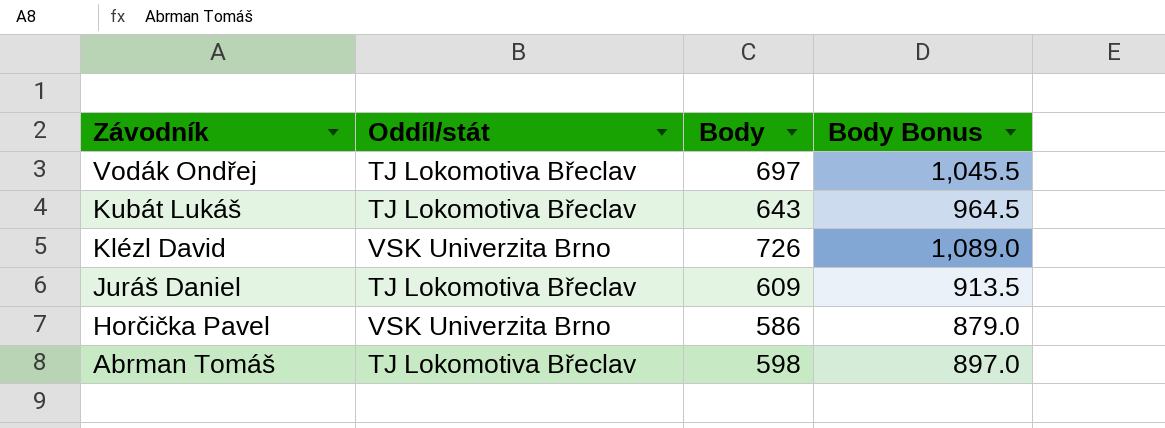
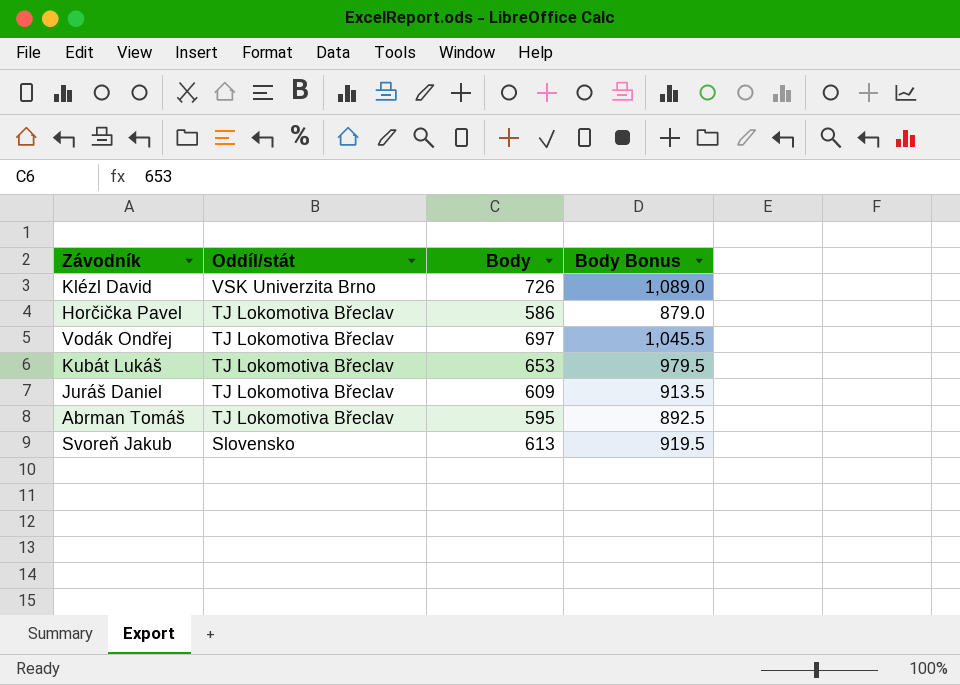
row order: Závodník descending -> Oddíl/stát descending
Horčička Pavel | Oddíl/stát: VSK Univerzita Brno -> TJ Lokomotiva Břeclav
Kubát Lukáš | Body: 643 -> 653
Kubát Lukáš | Body Bonus: 964.5 -> 979.5
Abrman Tomáš | Body: 598 -> 595
Abrman Tomáš | Body Bonus: 897.0 -> 892.5
row Svoreň Jakub: none -> Slovensko | 613 | 919.5

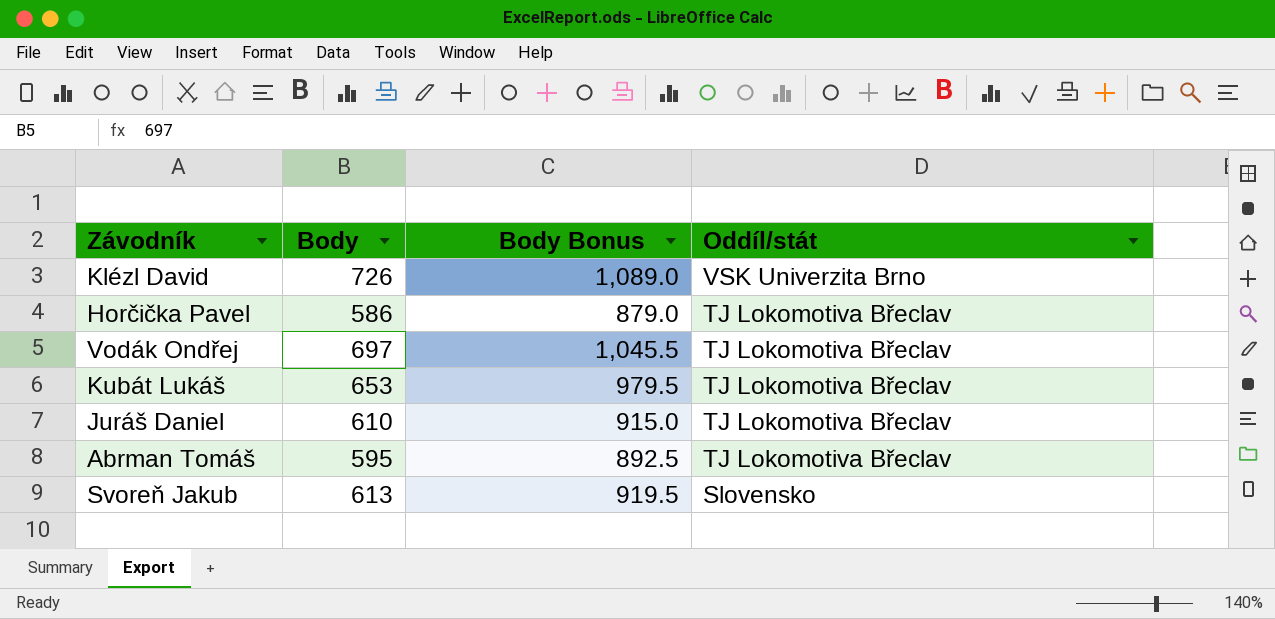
column Oddíl/stát | position: 2 -> 4
Juráš Daniel | Body: 609 -> 610
Juráš Daniel | Body Bonus: 913.5 -> 915.0

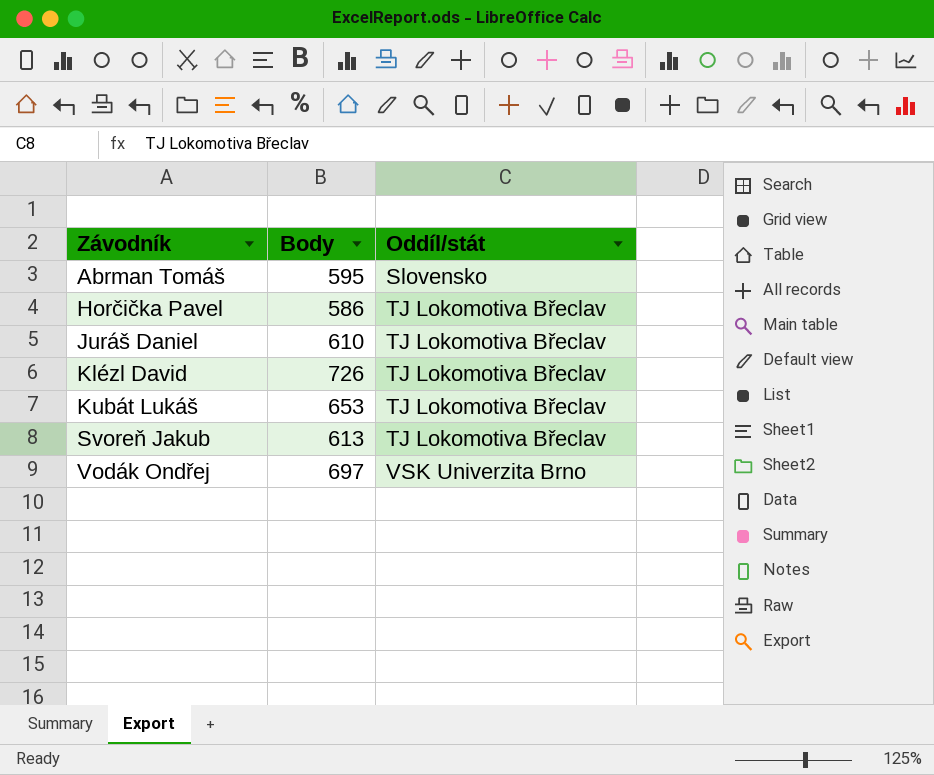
row order: Oddíl/stát descending -> Závodník ascending
column Body Bonus | formula: [Body] * 1.5 -> none
Abrman Tomáš | Oddíl/stát: TJ Lokomotiva Břeclav -> Slovensko
Klézl David | Oddíl/stát: VSK Univerzita Brno -> TJ Lokomotiva Břeclav
Svoreň Jakub | Oddíl/stát: Slovensko -> TJ Lokomotiva Břeclav
Vodák Ondřej | Oddíl/stát: TJ Lokomotiva Břeclav -> VSK Univerzita Brno

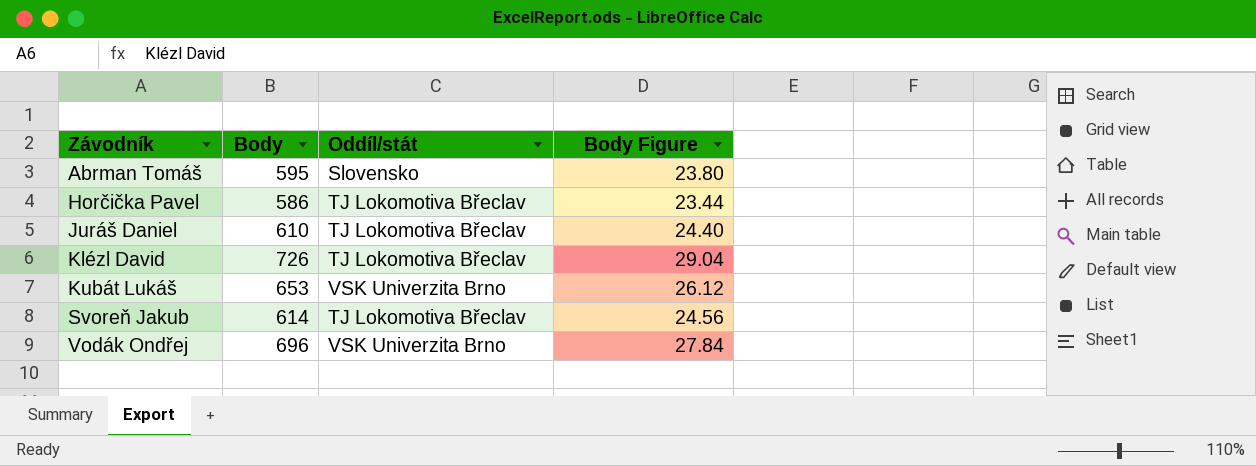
column Body Figure | formula: none -> [Body] * 0.04
Kubát Lukáš | Oddíl/stát: TJ Lokomotiva Břeclav -> VSK Univerzita Brno
Svoreň Jakub | Body: 613 -> 614
Vodák Ondřej | Body: 697 -> 696

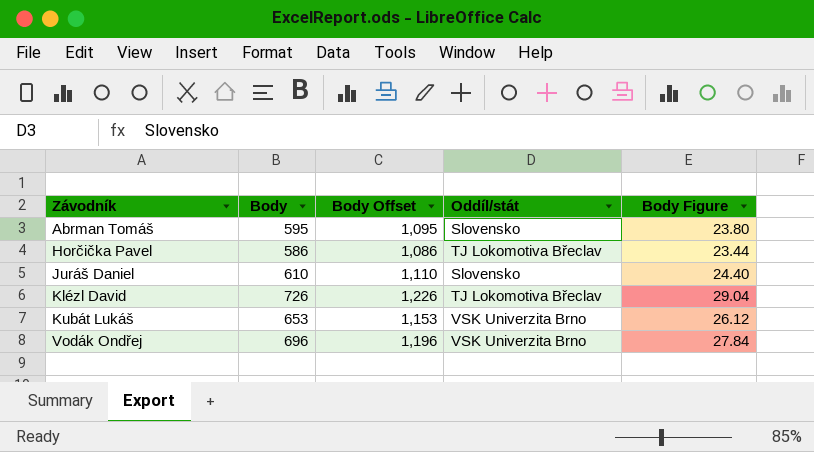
column Body Offset | formula: none -> [Body] + 500
row Svoreň Jakub: 614 | TJ Lokomotiva Břeclav | 24.56 -> none
Juráš Daniel | Oddíl/stát: TJ Lokomotiva Břeclav -> Slovensko

